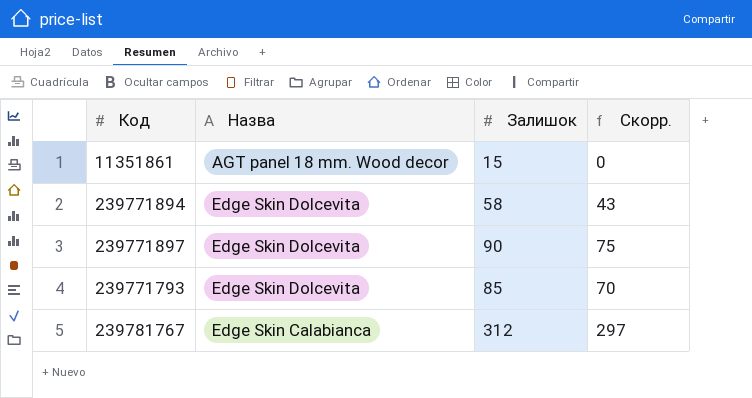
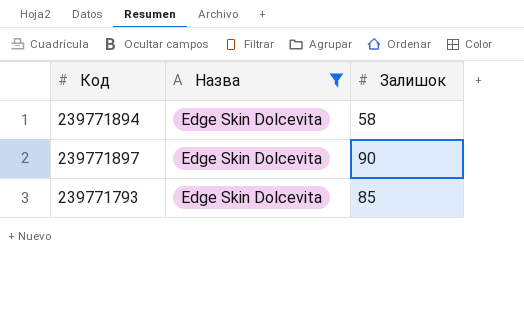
filter: none -> Назва = Edge Skin Dolcevita
column Скорр. | formula: [Залишок] - 15 -> none

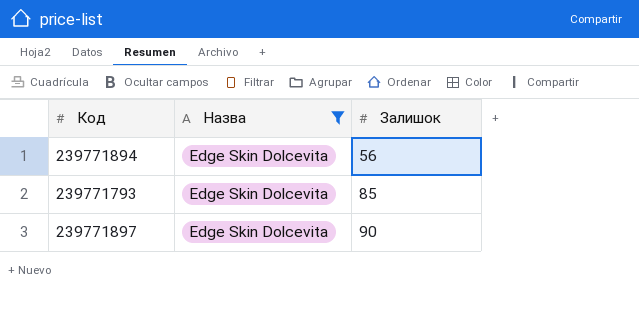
row order: none -> Залишок ascending
239771894 | Залишок: 58 -> 56

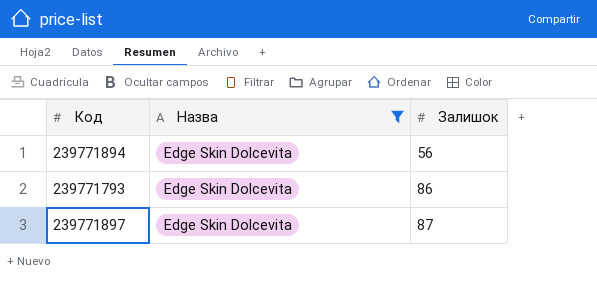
239771793 | Залишок: 85 -> 86
239771897 | Залишок: 90 -> 87

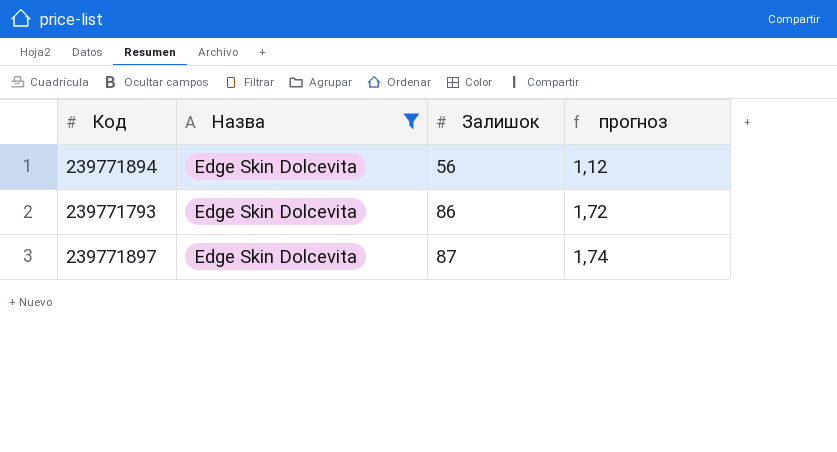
column прогноз | formula: none -> [Залишок] * 0,02

